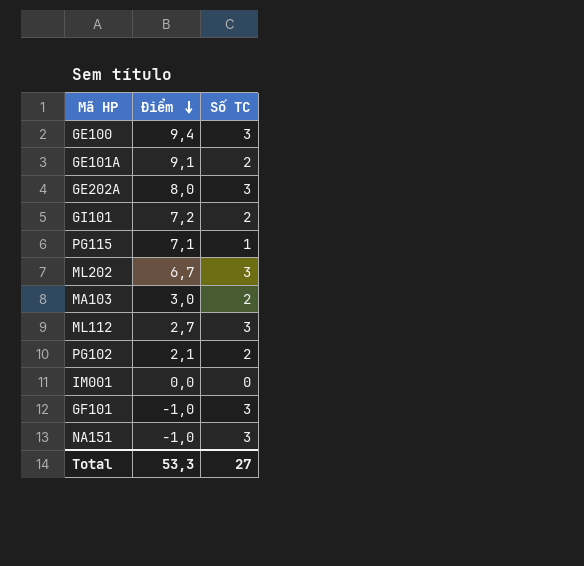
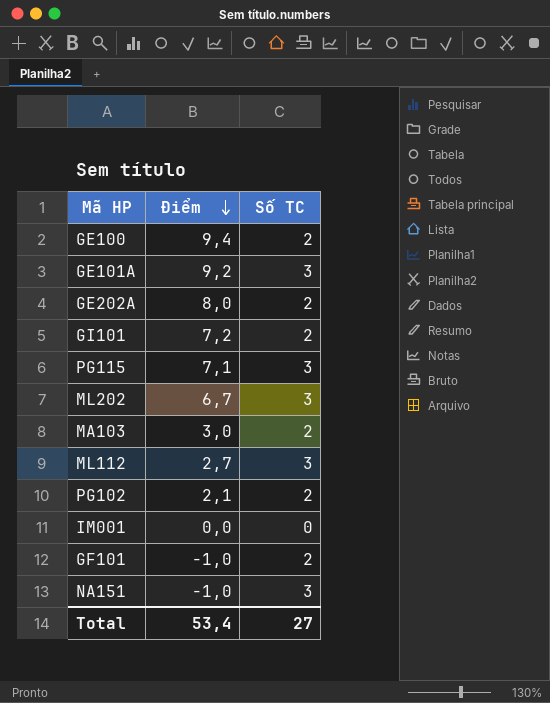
GE100 | Số TC: 3 -> 2
GE101A | Điểm: 9,1 -> 9,2
GE101A | Số TC: 2 -> 3
GE202A | Số TC: 3 -> 2
PG115 | Số TC: 1 -> 3
GF101 | Số TC: 3 -> 2
Total | Điểm: 53,3 -> 53,4

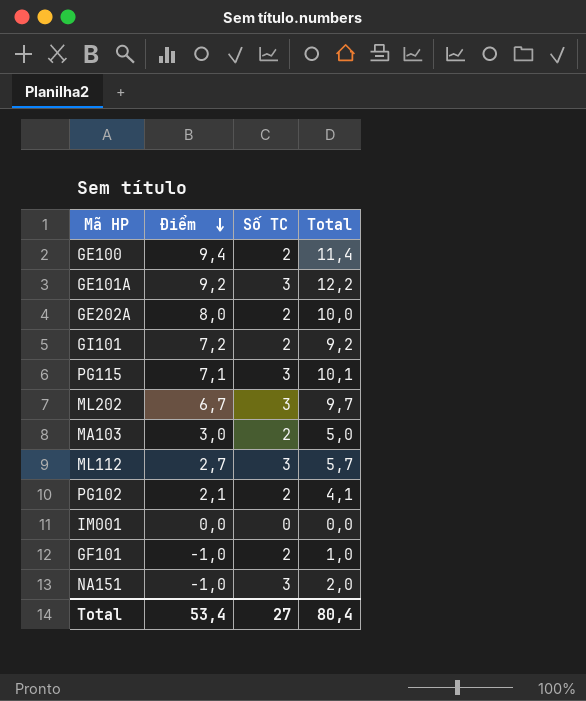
column Total | formula: none -> [Điểm] + [Số TC]

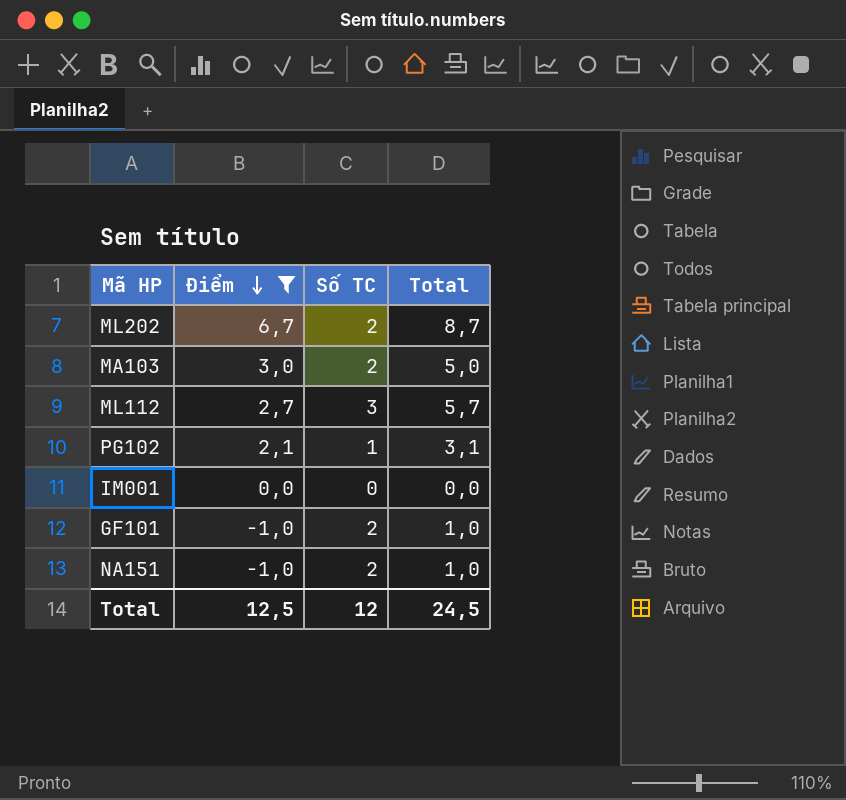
filter: none -> Điểm <= 6,7
ML202 | Số TC: 3 -> 2
ML202 | Total: 9,7 -> 8,7
PG102 | Số TC: 2 -> 1
PG102 | Total: 4,1 -> 3,1
NA151 | Số TC: 3 -> 2
NA151 | Total: 2,0 -> 1,0
Total | Điểm: 53,4 -> 12,5
Total | Số TC: 27 -> 12
Total | Total: 80,4 -> 24,5

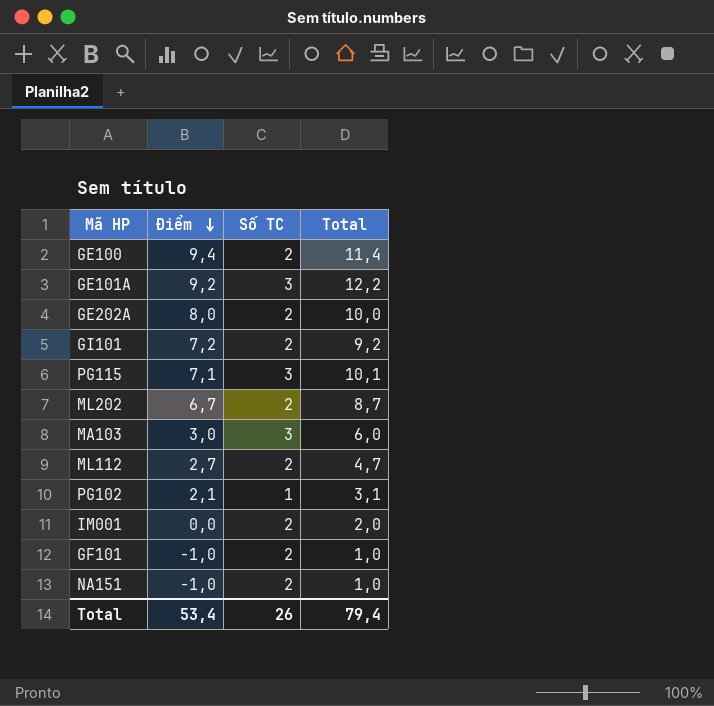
filter: Điểm <= 6,7 -> none
MA103 | Số TC: 2 -> 3
MA103 | Total: 5,0 -> 6,0
ML112 | Số TC: 3 -> 2
ML112 | Total: 5,7 -> 4,7
IM001 | Số TC: 0 -> 2
IM001 | Total: 0,0 -> 2,0
Total | Điểm: 12,5 -> 53,4
Total | Số TC: 12 -> 26
Total | Total: 24,5 -> 79,4

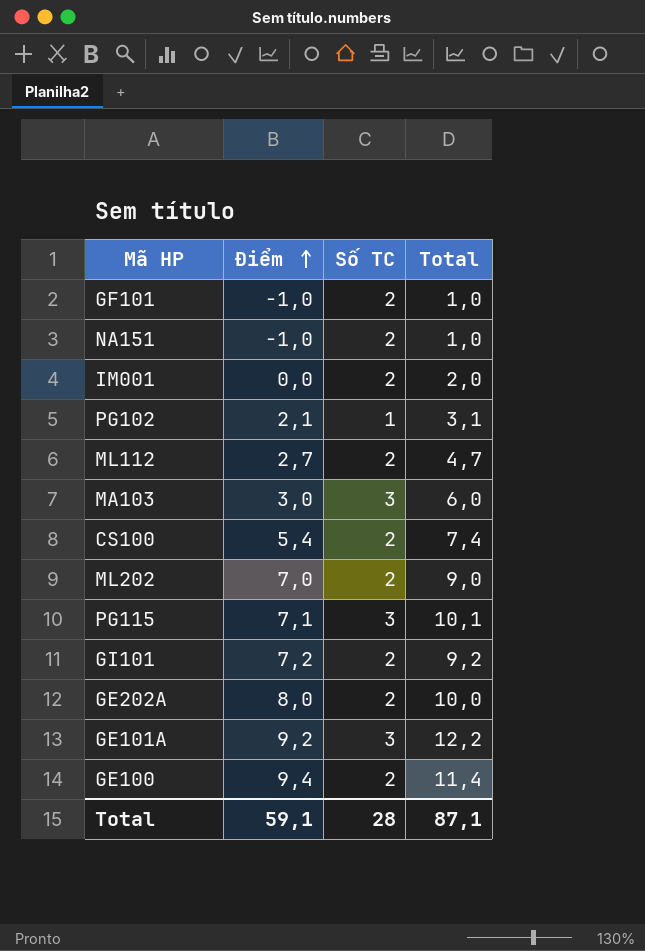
row order: Điểm descending -> Điểm ascending
row CS100: none -> 5,4 | 2 | 7,4
ML202 | Điểm: 6,7 -> 7,0
ML202 | Total: 8,7 -> 9,0
Total | Điểm: 53,4 -> 59,1
Total | Số TC: 26 -> 28
Total | Total: 79,4 -> 87,1

